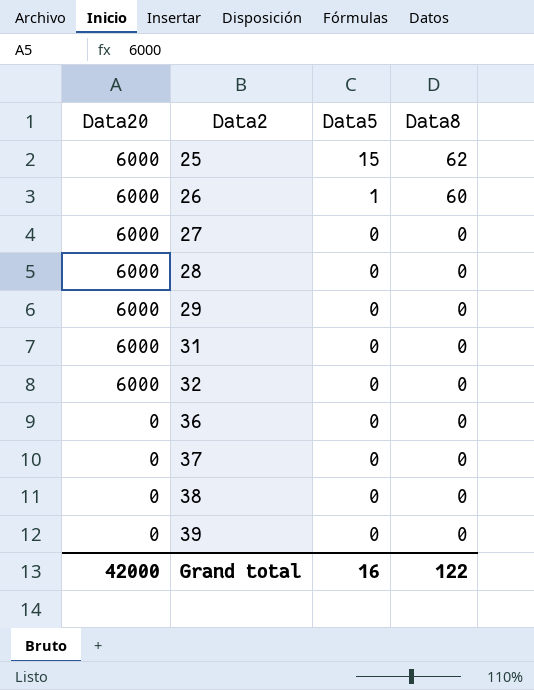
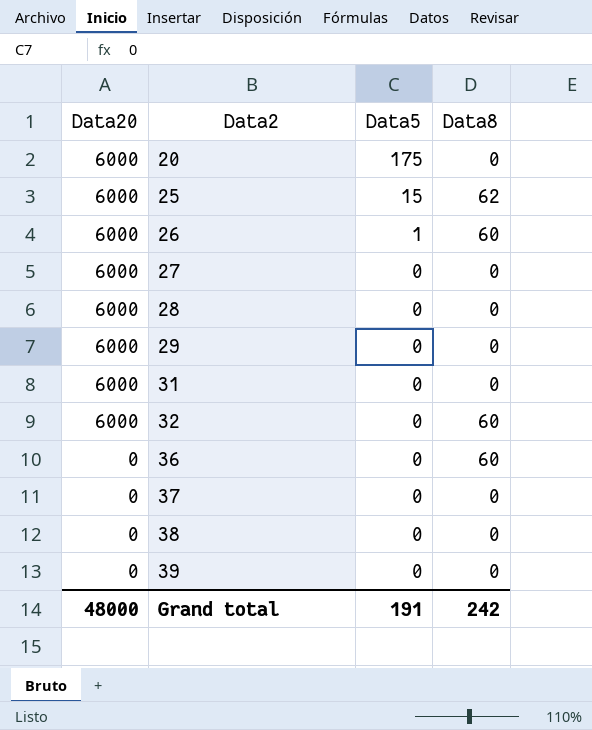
row 20: none -> 6000 | 175 | 0
32 | Data8: 0 -> 60
36 | Data8: 0 -> 60
Grand total | Data20: 42000 -> 48000
Grand total | Data5: 16 -> 191
Grand total | Data8: 122 -> 242

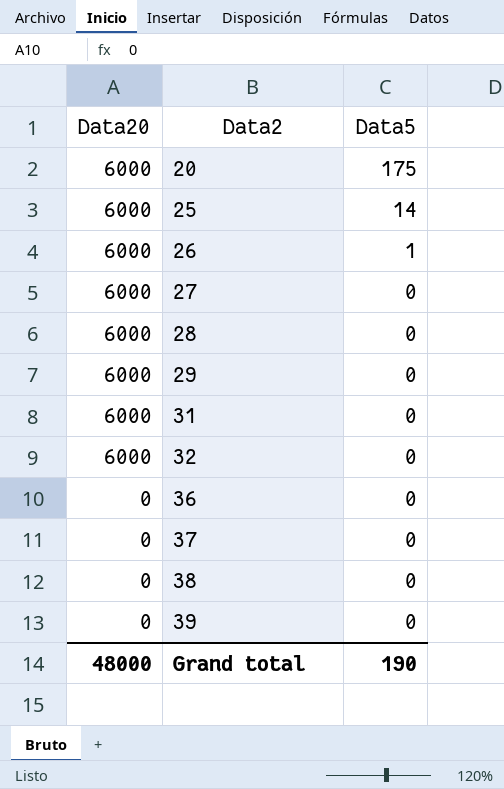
column Data8 | position: 4 -> none
25 | Data5: 15 -> 14
Grand total | Data5: 191 -> 190

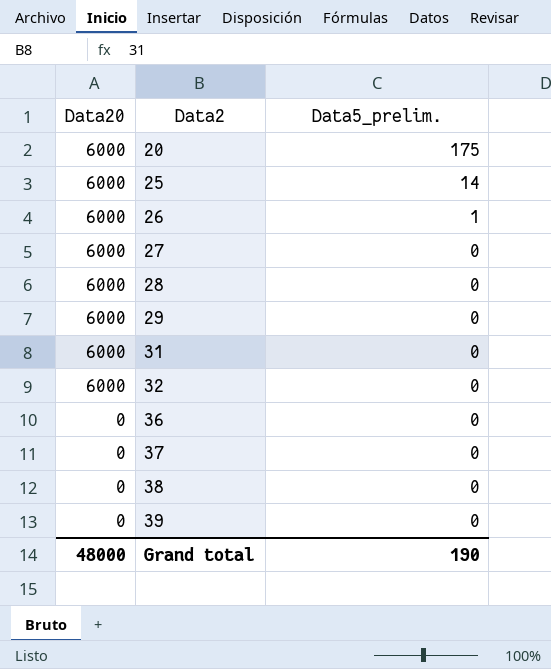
column name: Data5 -> Data5_prelim.

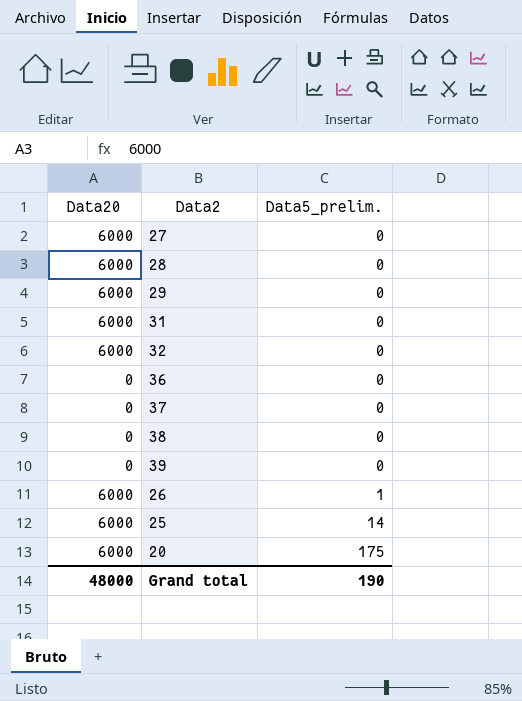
row order: Data20 descending -> Data5_prelim. ascending

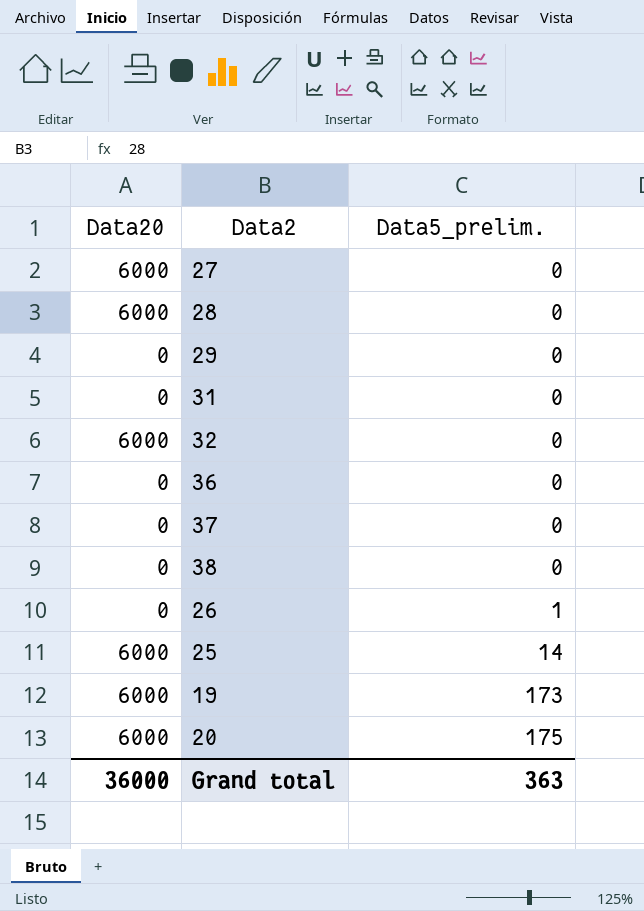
row 39: 0 | 0 -> none
29 | Data20: 6000 -> 0
31 | Data20: 6000 -> 0
26 | Data20: 6000 -> 0
row 19: none -> 6000 | 173
Grand total | Data20: 48000 -> 36000
Grand total | Data5_prelim.: 190 -> 363

